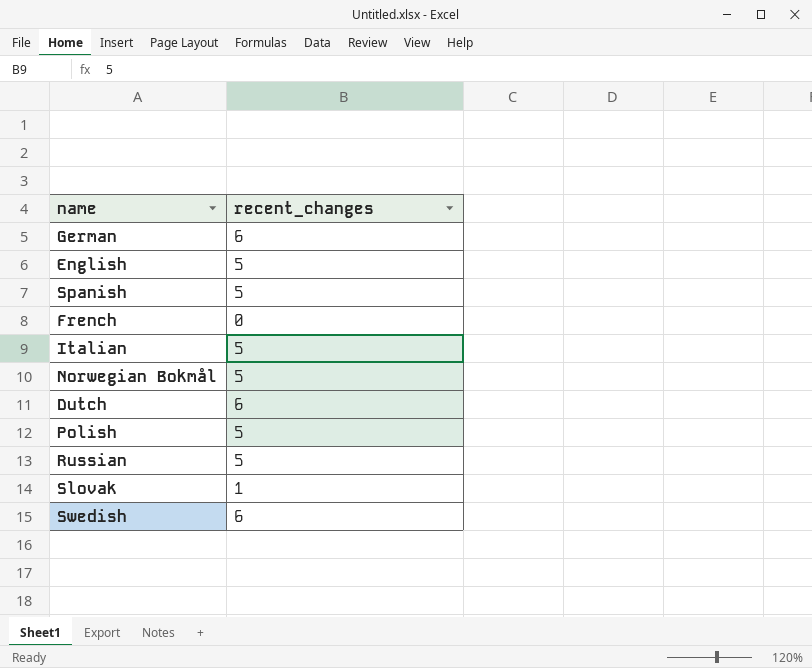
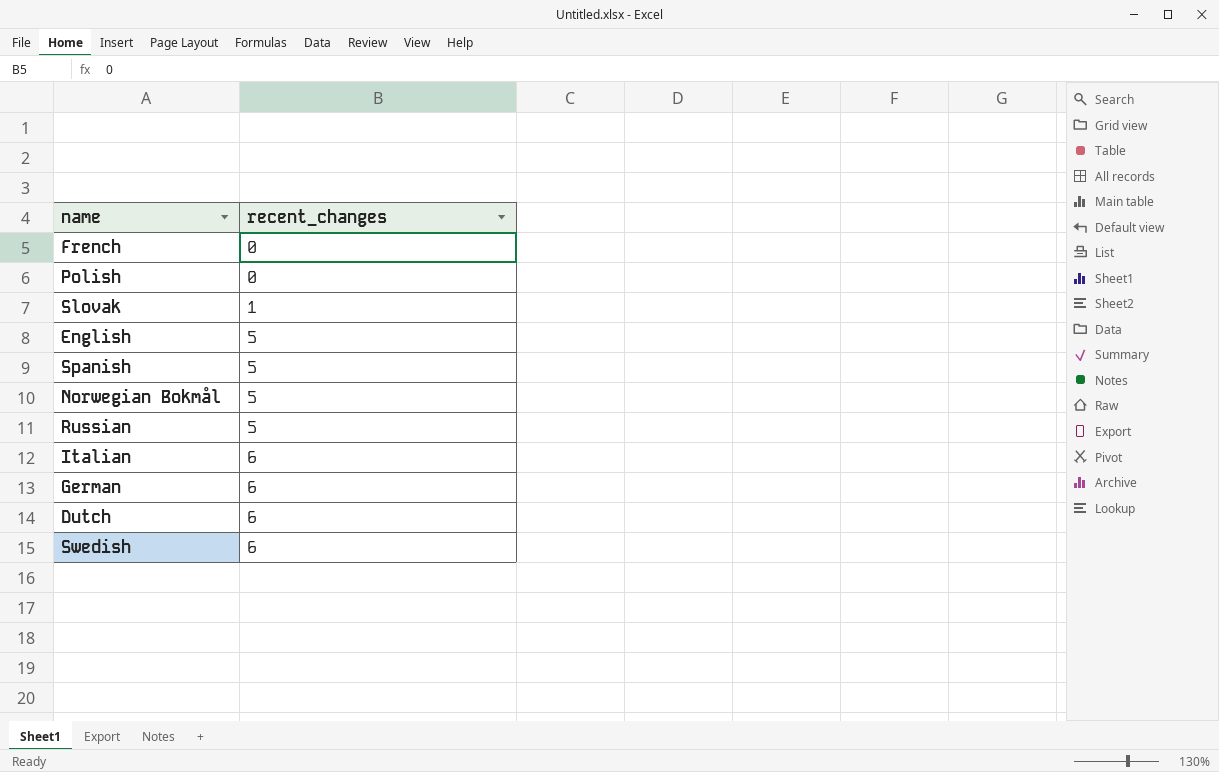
row order: none -> recent_changes ascending
Polish | recent_changes: 5 -> 0
Italian | recent_changes: 5 -> 6

